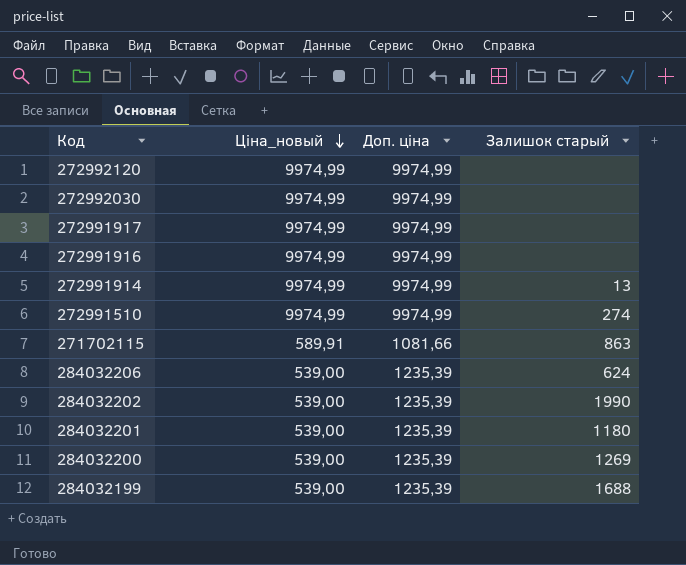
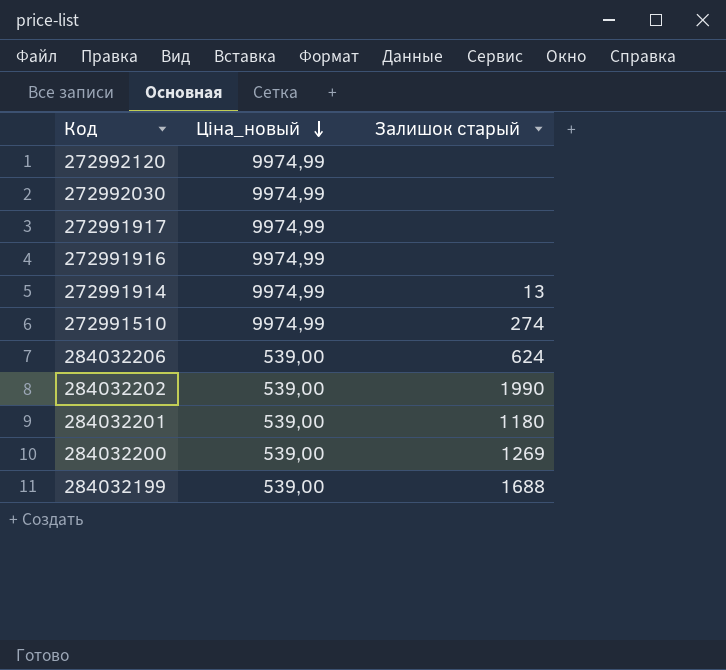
column Доп. ціна | position: 3 -> none
row 271702115: 589,91 | 1081,66 | 863 -> none

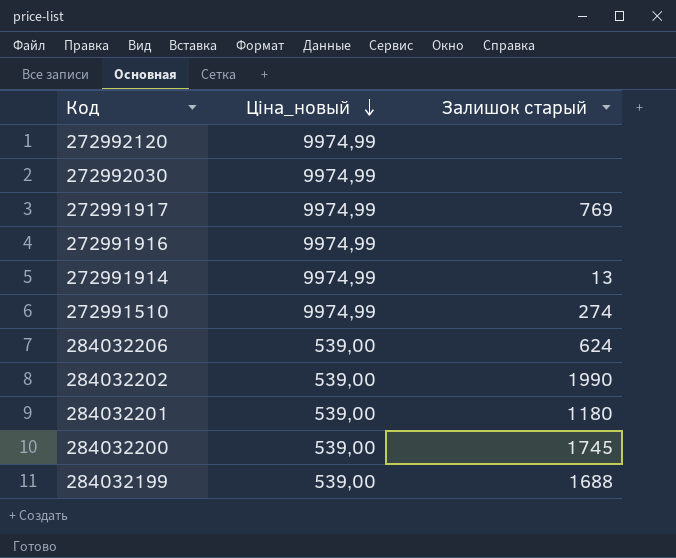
272991917 | Залишок старый: none -> 769
284032200 | Залишок старый: 1269 -> 1745

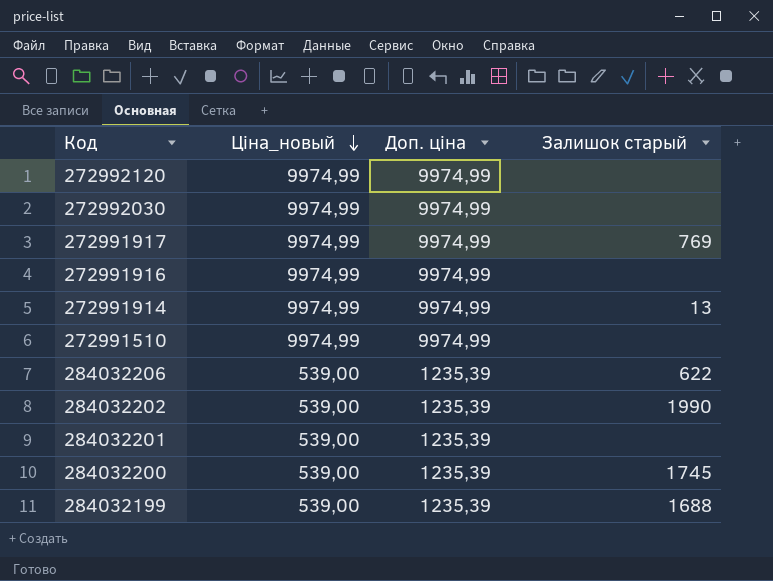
column Доп. ціна | position: none -> 3
272991510 | Залишок старый: 274 -> none
284032206 | Залишок старый: 624 -> 622
284032201 | Залишок старый: 1180 -> none

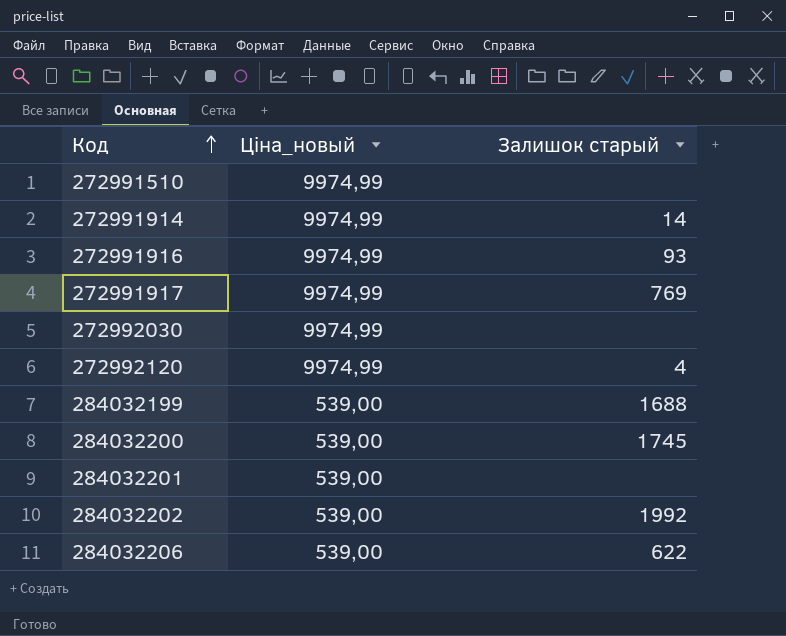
row order: Ціна_новый descending -> Код ascending
column Доп. ціна | position: 3 -> none
272991914 | Залишок старый: 13 -> 14
272991916 | Залишок старый: none -> 93
272992120 | Залишок старый: none -> 4
284032202 | Залишок старый: 1990 -> 1992

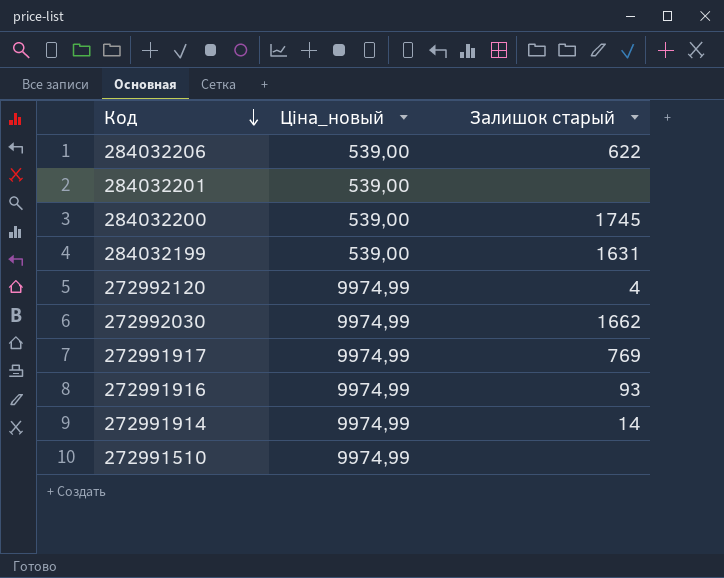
row order: Код ascending -> Код descending
row 284032202: 539,00 | 1992 -> none
284032199 | Залишок старый: 1688 -> 1631
272992030 | Залишок старый: none -> 1662

